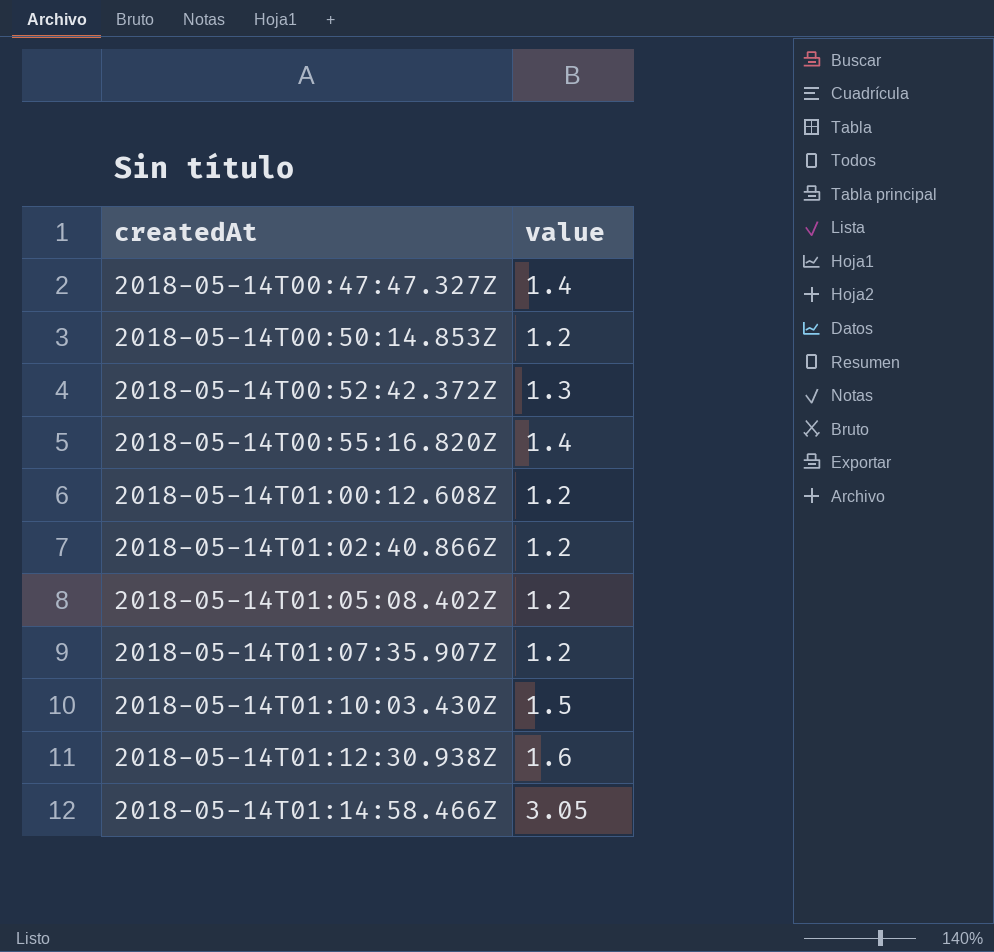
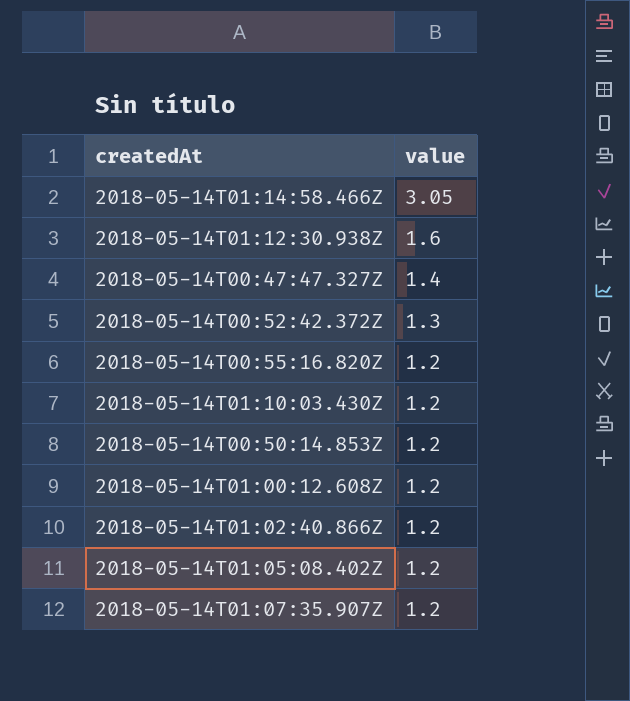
row order: createdAt ascending -> value descending
2018-05-14T00:55:16.820Z | value: 1.4 -> 1.2
2018-05-14T01:10:03.430Z | value: 1.5 -> 1.2

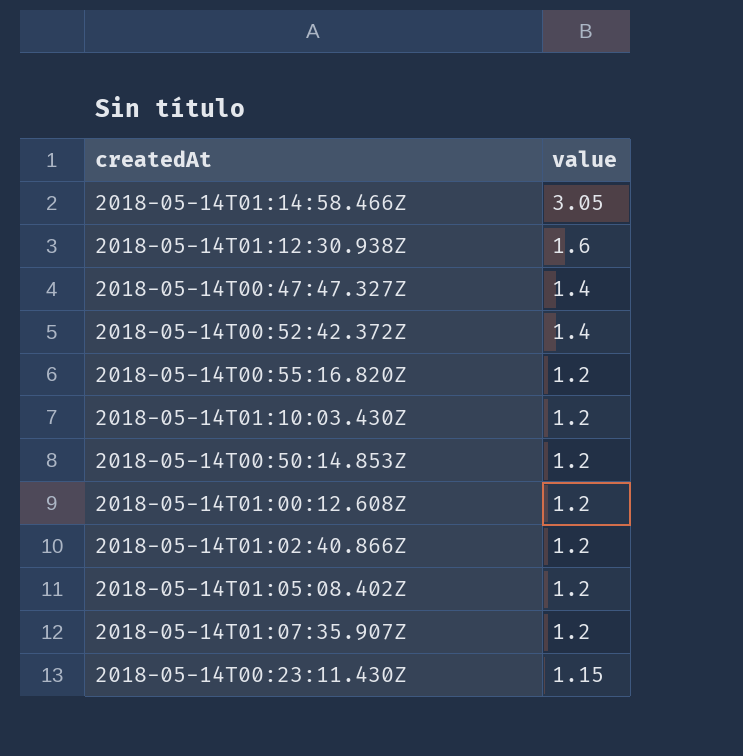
2018-05-14T00:52:42.372Z | value: 1.3 -> 1.4
row 2018-05-14T00:23:11.430Z: none -> 1.15

